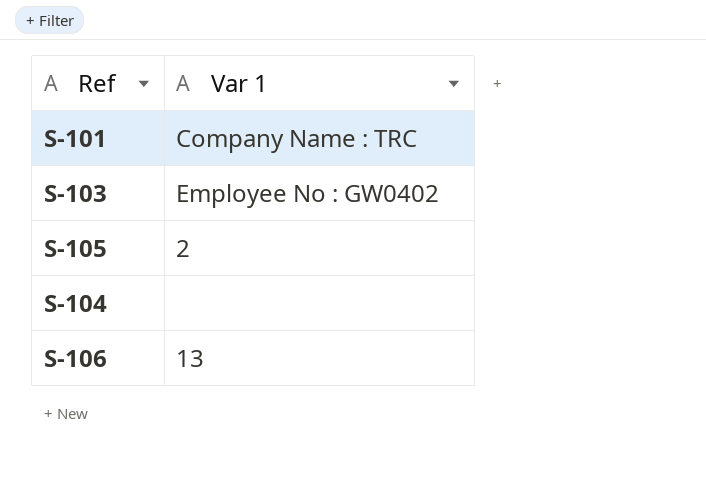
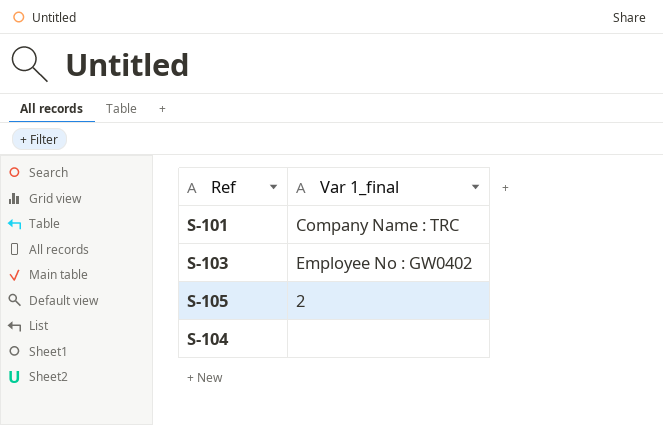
column name: Var 1 -> Var 1_final
row S-106: 13 -> none

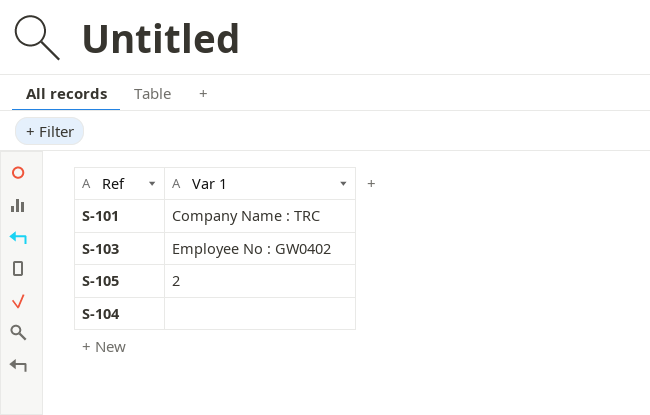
column name: Var 1_final -> Var 1

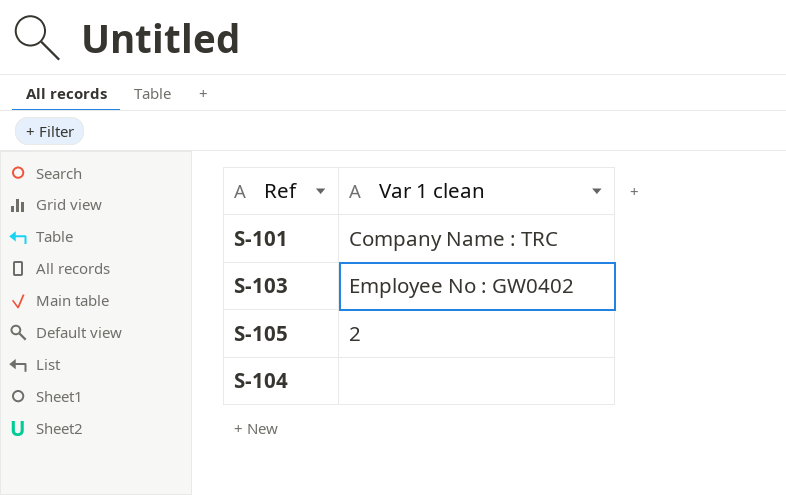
column name: Var 1 -> Var 1 clean

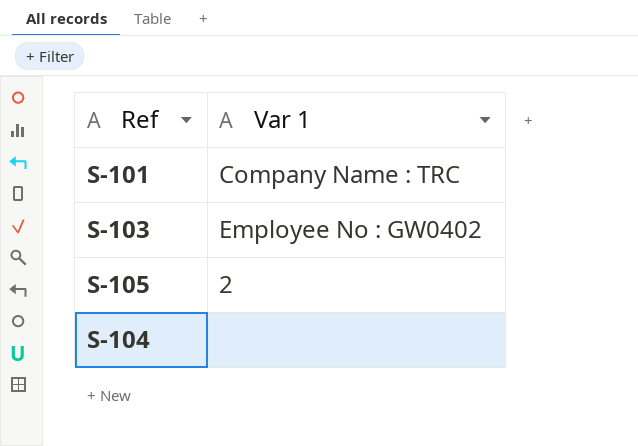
column name: Var 1 clean -> Var 1

